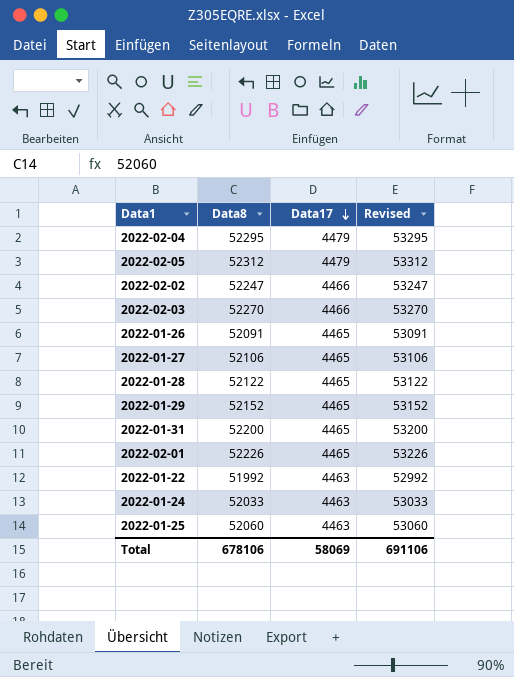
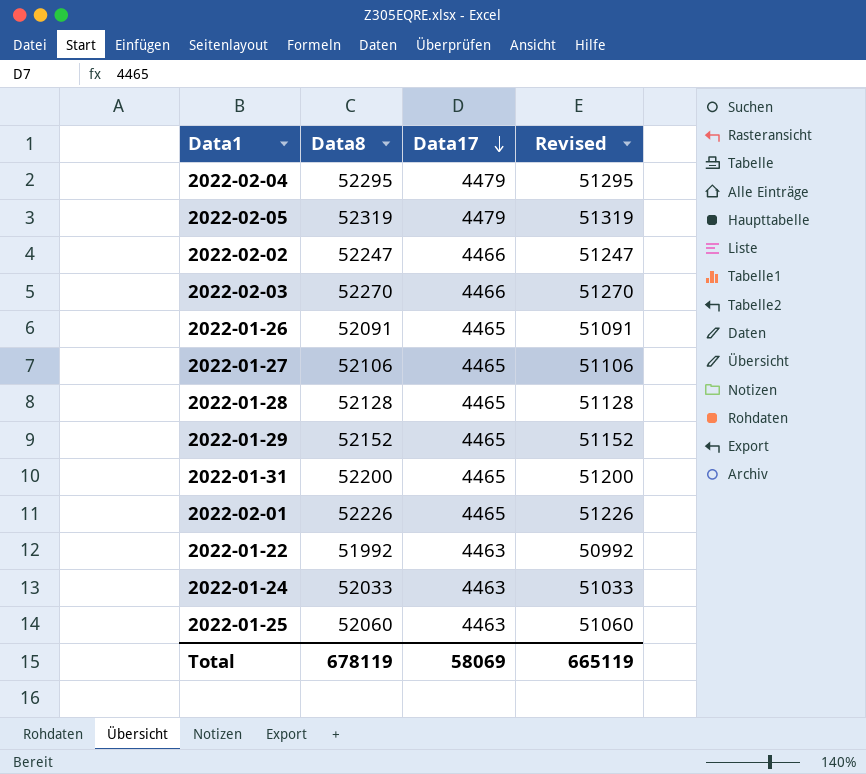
column Revised | formula: [Data8] + 1000 -> [Data8] - 1000
2022-02-05 | Data8: 52312 -> 52319
2022-01-28 | Data8: 52122 -> 52128
Total | Data8: 678106 -> 678119
Total | Revised: 691106 -> 665119

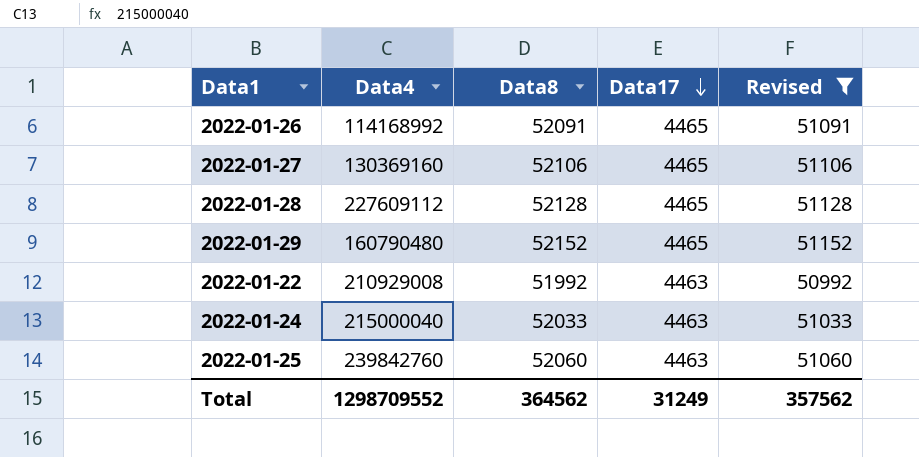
filter: none -> Revised <= 51152
column Data4 | position: none -> 2
Total | Data8: 678119 -> 364562
Total | Data17: 58069 -> 31249
Total | Revised: 665119 -> 357562

